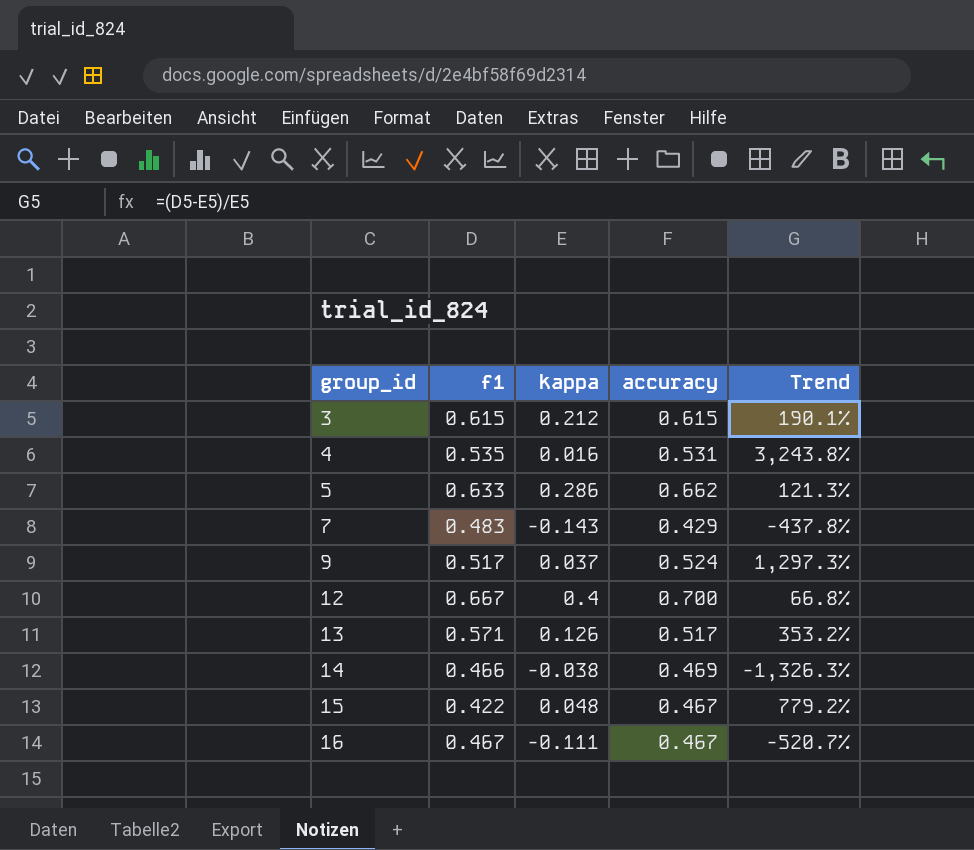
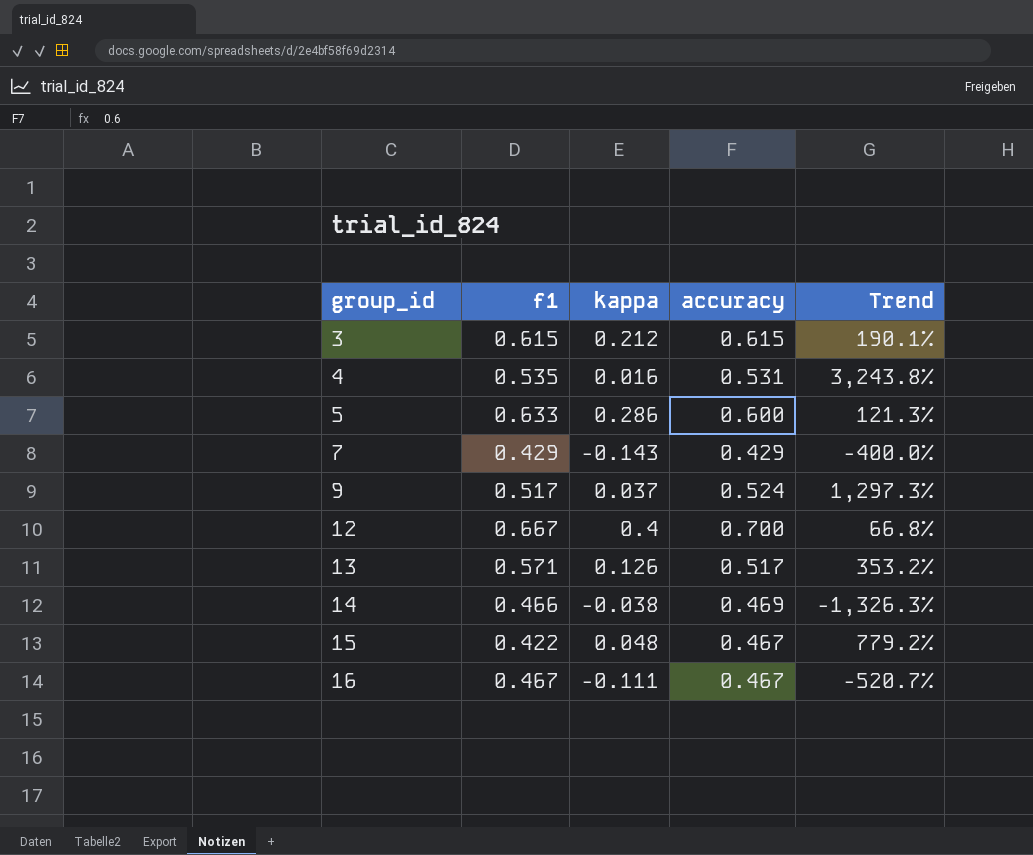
5 | accuracy: 0.662 -> 0.600
7 | f1: 0.483 -> 0.429
7 | Trend: -437.8% -> -400.0%

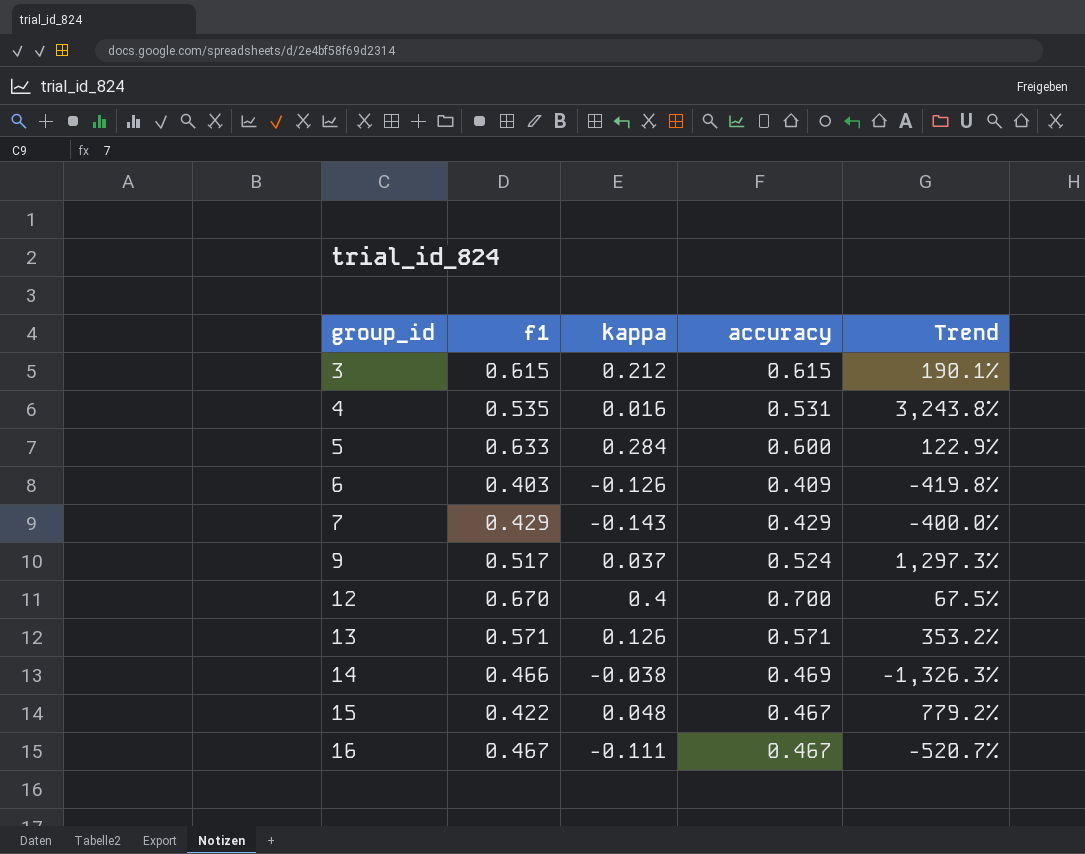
5 | kappa: 0.286 -> 0.284
5 | Trend: 121.3% -> 122.9%
row 6: none -> 0.403 | -0.126 | 0.409 | -419.8%
12 | f1: 0.667 -> 0.670
12 | Trend: 66.8% -> 67.5%
13 | accuracy: 0.517 -> 0.571

